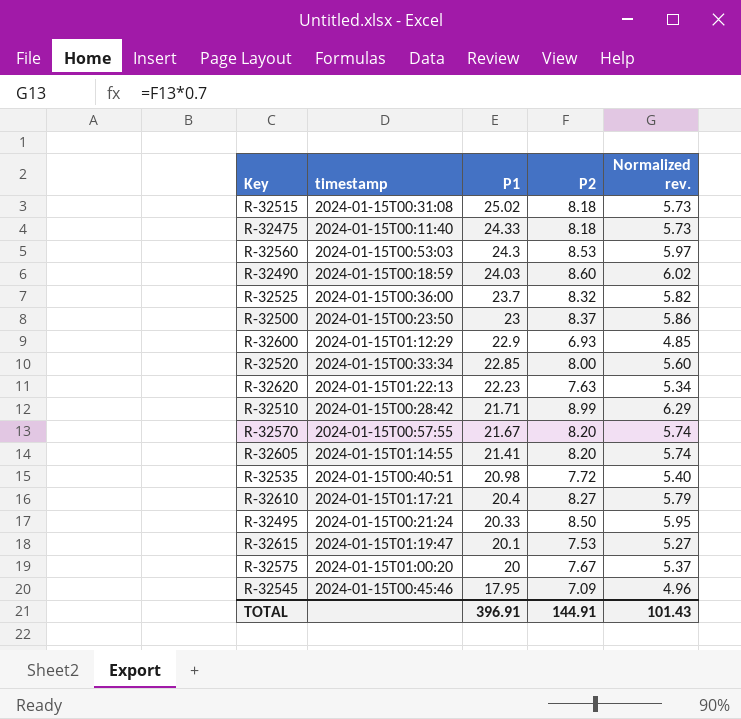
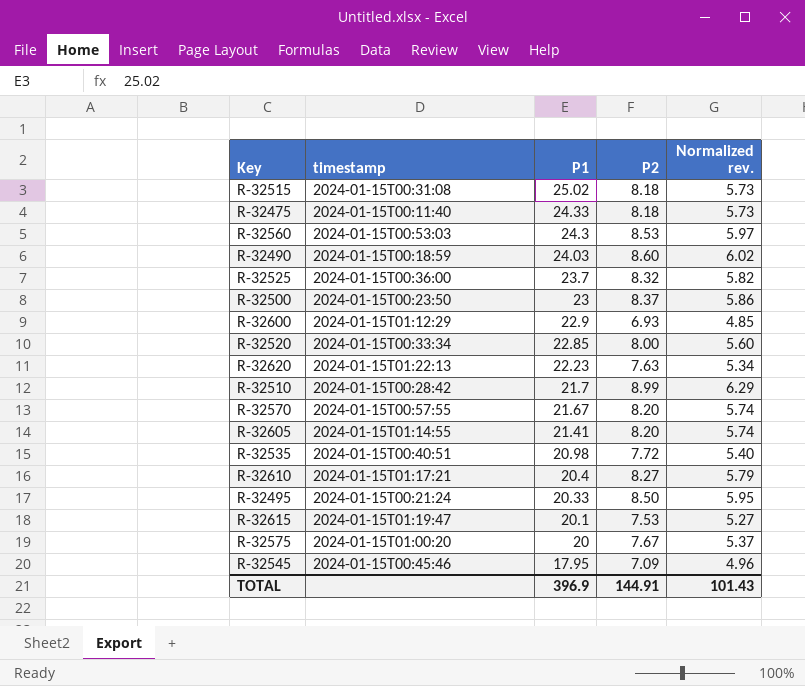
R-32510 | P1: 21.71 -> 21.7
TOTAL | P1: 396.91 -> 396.9

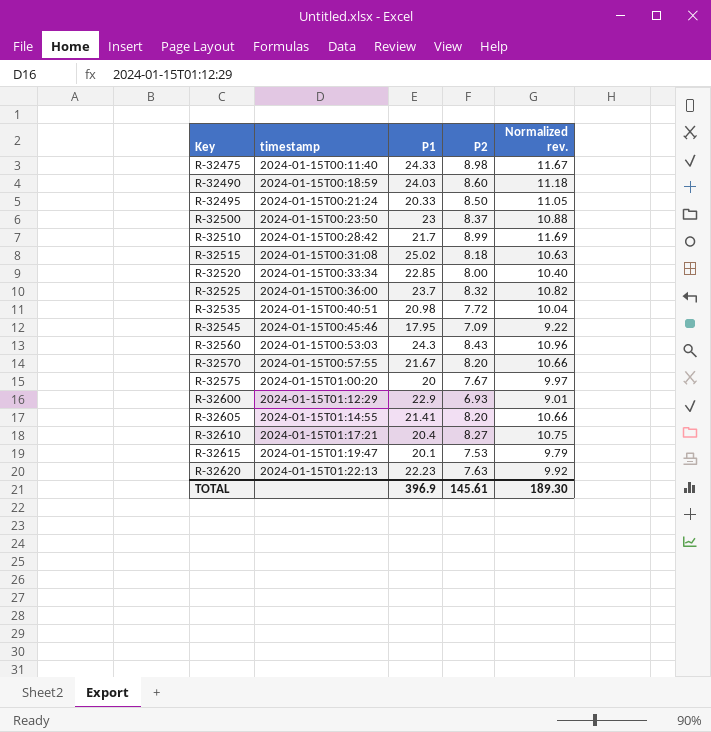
row order: P1 descending -> Key ascending
column Normalized rev. | formula: [P2] * 0.7 -> [P2] * 1.3
R-32475 | P2: 8.18 -> 8.98
R-32560 | P2: 8.53 -> 8.43
TOTAL | P2: 144.91 -> 145.61
TOTAL | Normalized rev.: 101.43 -> 189.30

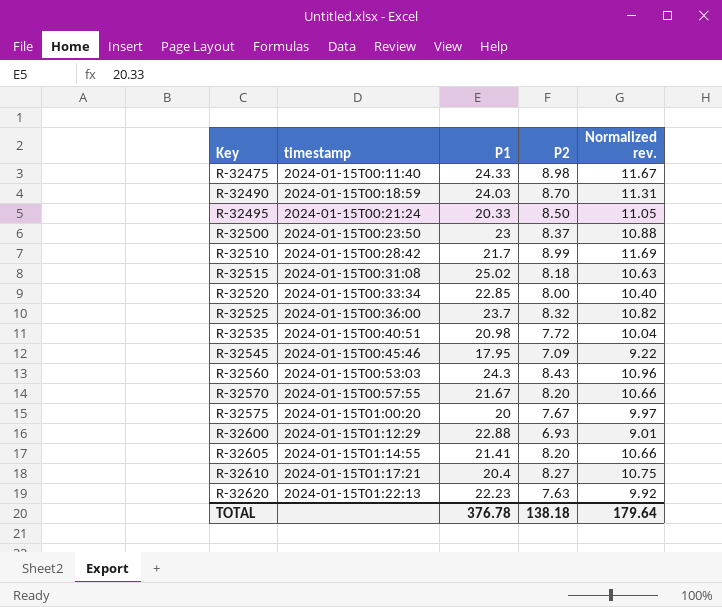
row R-32615: 2024-01-15T01:19:47 | 20.1 | 7.53 | 9.79 -> none
R-32490 | P2: 8.60 -> 8.70
R-32490 | Normalized rev.: 11.18 -> 11.31
R-32600 | P1: 22.9 -> 22.88
TOTAL | P1: 396.9 -> 376.78
TOTAL | P2: 145.61 -> 138.18
TOTAL | Normalized rev.: 189.30 -> 179.64

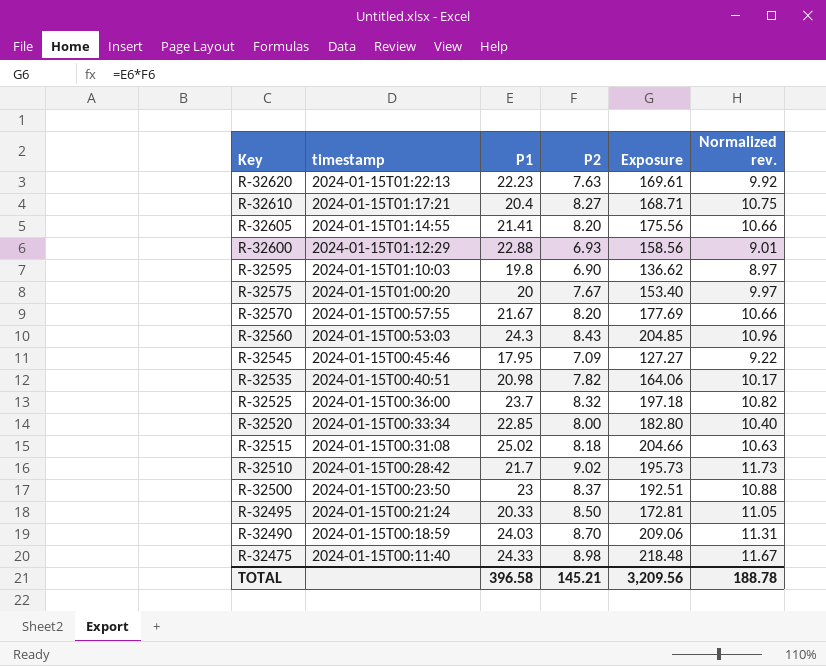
row order: Key ascending -> Key descending
column Exposure | formula: none -> [P1] * [P2]
row R-32595: none -> 2024-01-15T01:10:03 | 19.8 | 6.90 | 136.62 | 8.97
R-32535 | P2: 7.72 -> 7.82
R-32535 | Normalized rev.: 10.04 -> 10.17
R-32510 | P2: 8.99 -> 9.02
R-32510 | Normalized rev.: 11.69 -> 11.73
TOTAL | P1: 376.78 -> 396.58
TOTAL | P2: 138.18 -> 145.21
TOTAL | Normalized rev.: 179.64 -> 188.78

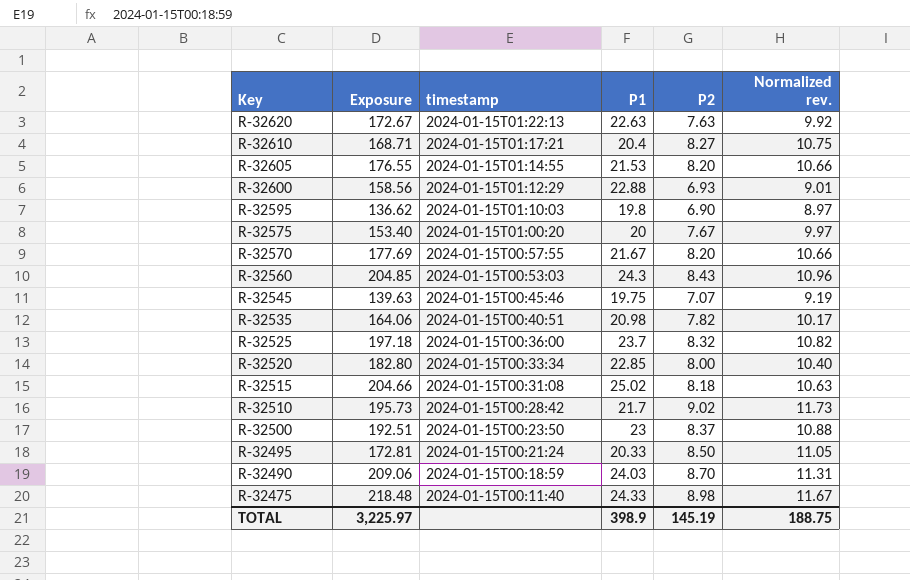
column Exposure | position: 5 -> 2
R-32620 | Exposure: 169.61 -> 172.67
R-32620 | P1: 22.23 -> 22.63
R-32605 | Exposure: 175.56 -> 176.55
R-32605 | P1: 21.41 -> 21.53
R-32545 | Exposure: 127.27 -> 139.63
R-32545 | P1: 17.95 -> 19.75
R-32545 | P2: 7.09 -> 7.07
R-32545 | Normalized rev.: 9.22 -> 9.19
TOTAL | Exposure: 3,209.56 -> 3,225.97
TOTAL | P1: 396.58 -> 398.9
TOTAL | P2: 145.21 -> 145.19
TOTAL | Normalized rev.: 188.78 -> 188.75

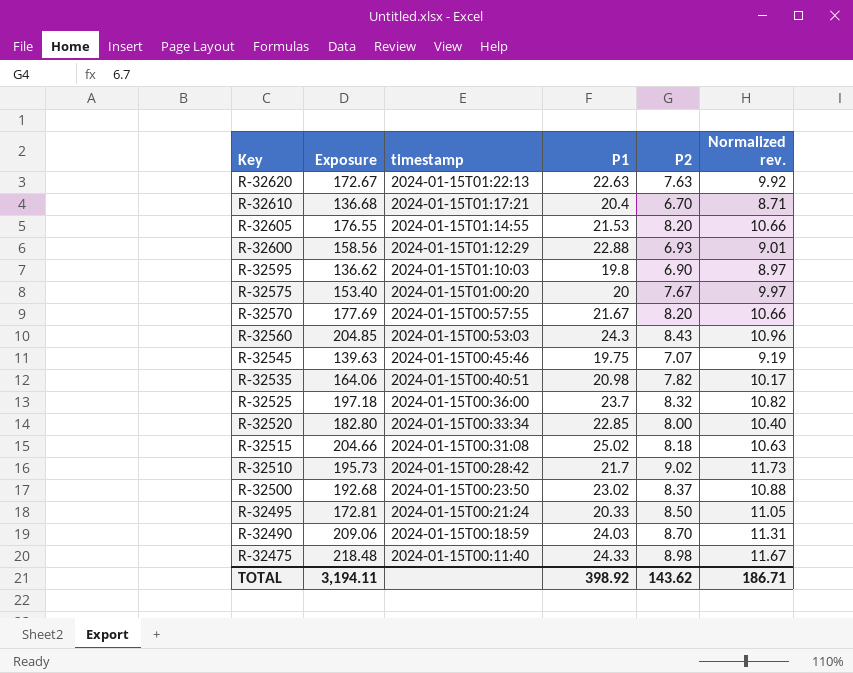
R-32610 | Exposure: 168.71 -> 136.68
R-32610 | P2: 8.27 -> 6.70
R-32610 | Normalized rev.: 10.75 -> 8.71
R-32500 | Exposure: 192.51 -> 192.68
R-32500 | P1: 23 -> 23.02
TOTAL | Exposure: 3,225.97 -> 3,194.11
TOTAL | P1: 398.9 -> 398.92
TOTAL | P2: 145.19 -> 143.62
TOTAL | Normalized rev.: 188.75 -> 186.71

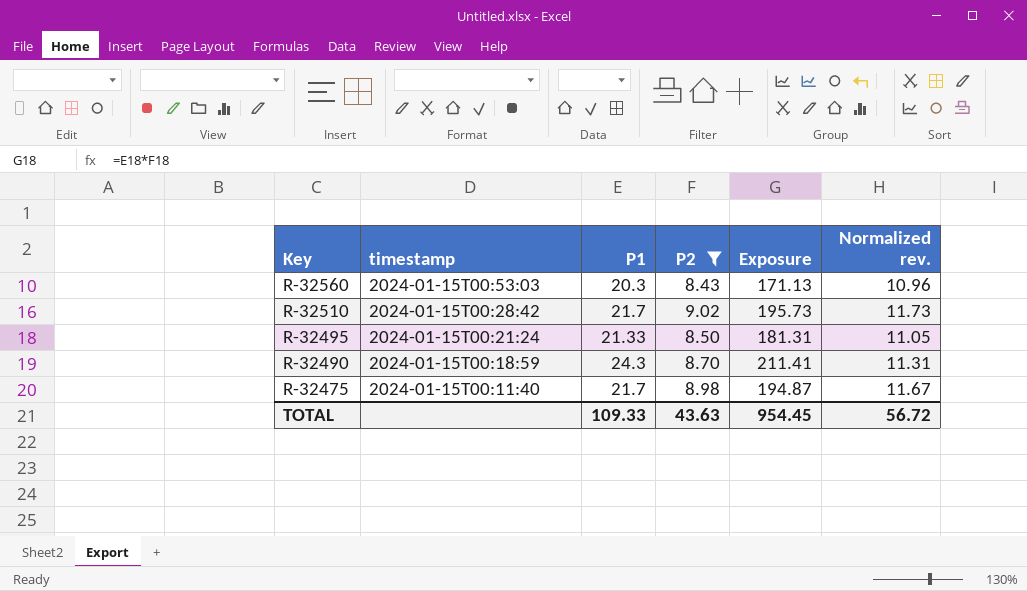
filter: none -> P2 >= 8.43
column Exposure | position: 2 -> 5
R-32560 | P1: 24.3 -> 20.3
R-32560 | Exposure: 204.85 -> 171.13
R-32495 | P1: 20.33 -> 21.33
R-32495 | Exposure: 172.81 -> 181.31
R-32490 | P1: 24.03 -> 24.3
R-32490 | Exposure: 209.06 -> 211.41
R-32475 | P1: 24.33 -> 21.7
R-32475 | Exposure: 218.48 -> 194.87
TOTAL | P1: 398.92 -> 109.33
TOTAL | P2: 143.62 -> 43.63
TOTAL | Exposure: 3,194.11 -> 954.45
TOTAL | Normalized rev.: 186.71 -> 56.72

